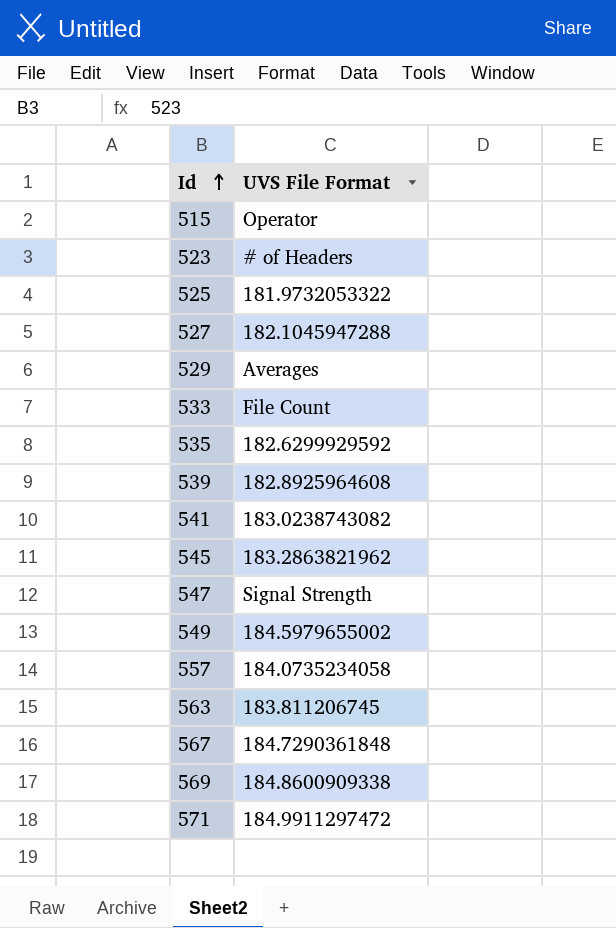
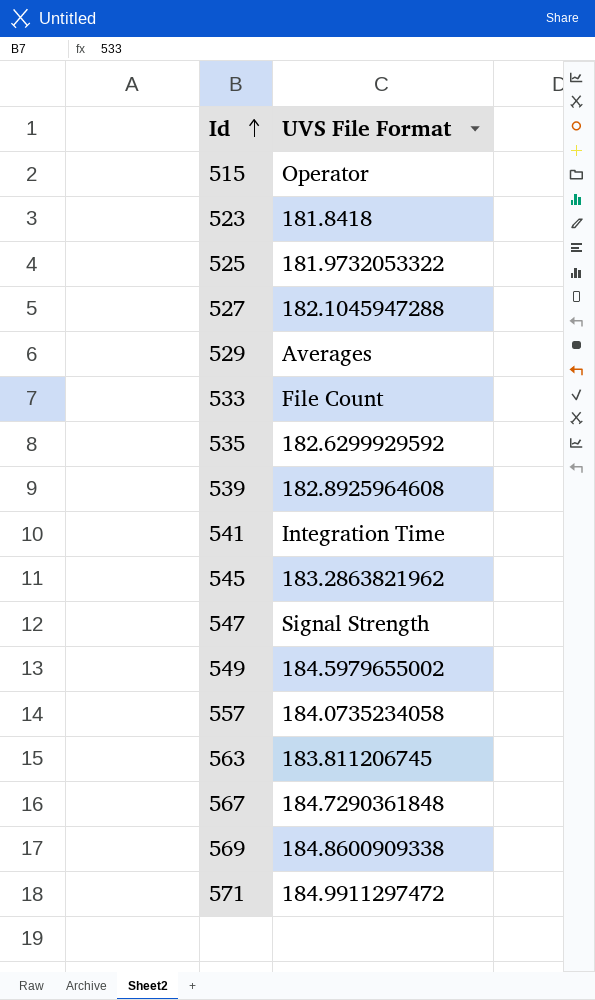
523 | UVS File Format: # of Headers -> 181.8418
541 | UVS File Format: 183.0238743082 -> Integration Time

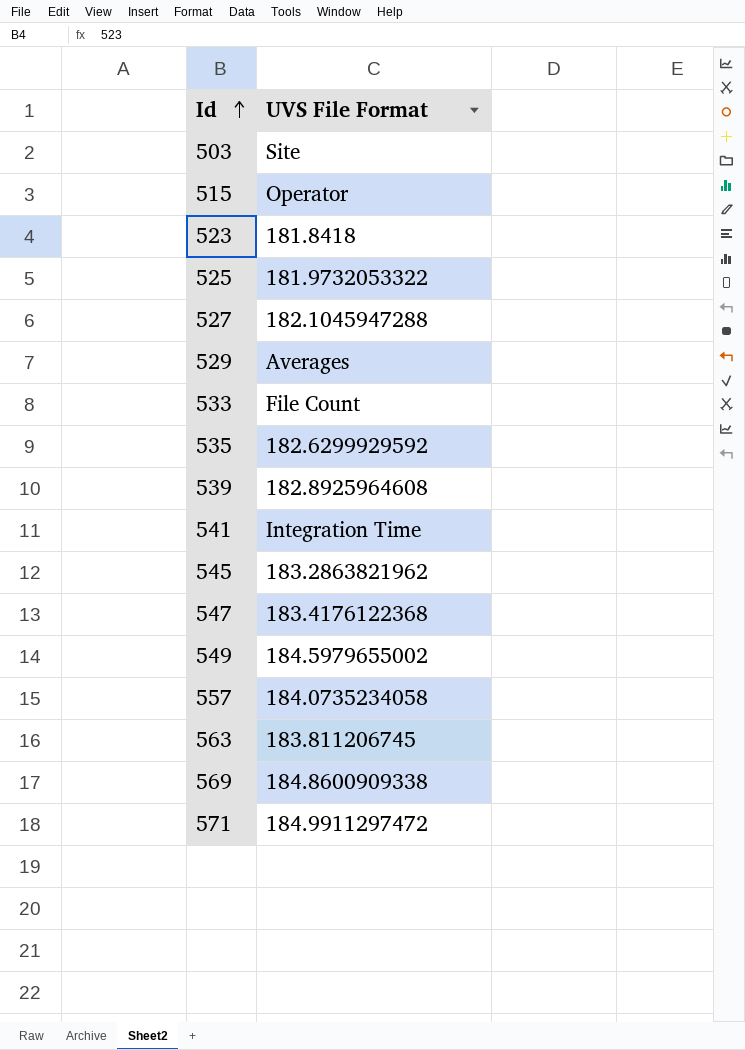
row 567: 184.7290361848 -> none
row 503: none -> Site
547 | UVS File Format: Signal Strength -> 183.4176122368

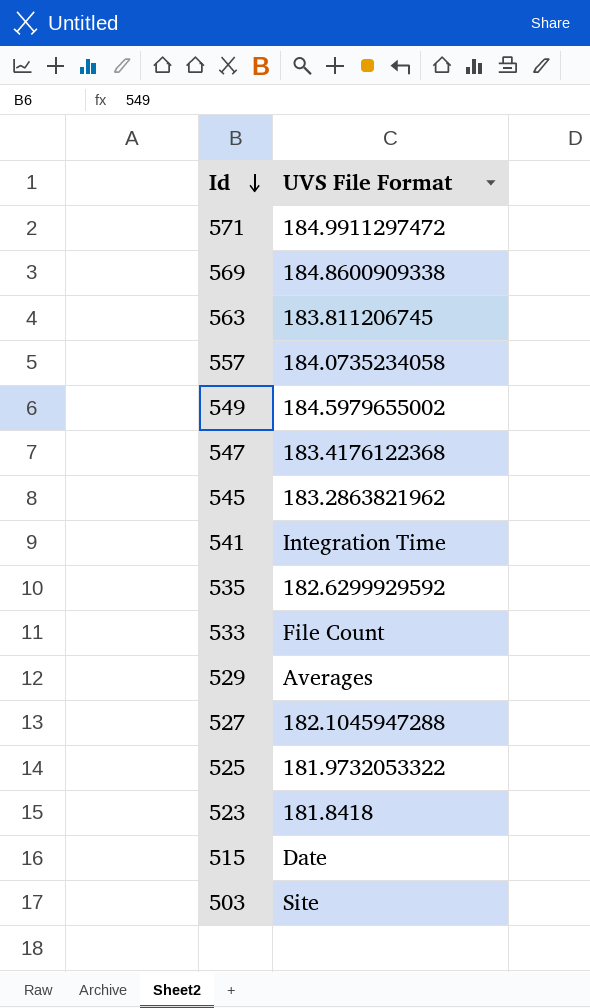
row order: Id ascending -> Id descending
row 539: 182.8925964608 -> none
515 | UVS File Format: Operator -> Date

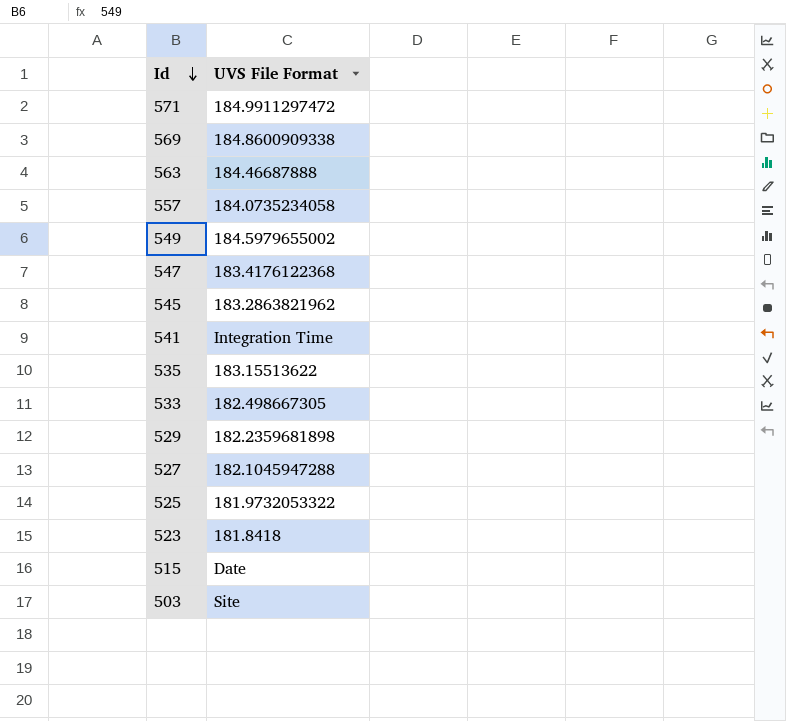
563 | UVS File Format: 183.811206745 -> 184.46687888
535 | UVS File Format: 182.6299929592 -> 183.15513622
533 | UVS File Format: File Count -> 182.498667305
529 | UVS File Format: Averages -> 182.2359681898

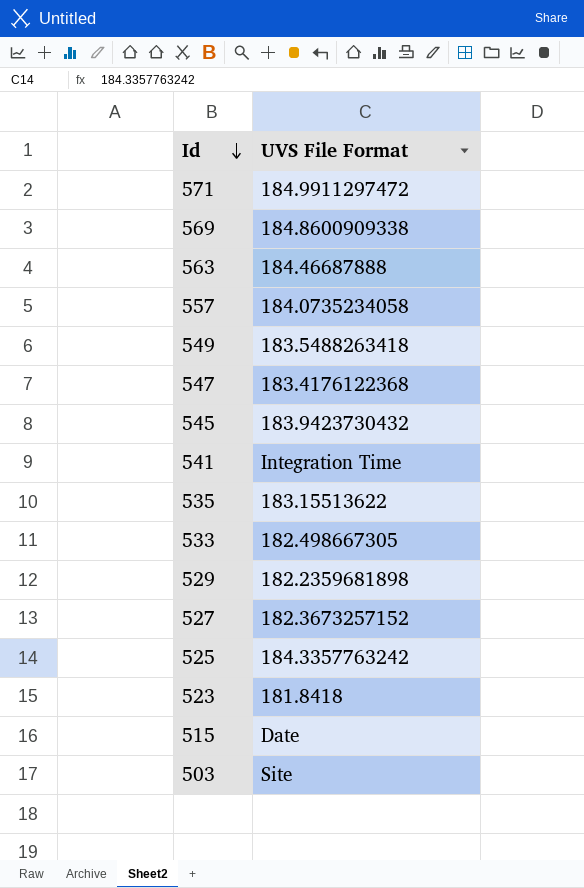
549 | UVS File Format: 184.5979655002 -> 183.5488263418
545 | UVS File Format: 183.2863821962 -> 183.9423730432
527 | UVS File Format: 182.1045947288 -> 182.3673257152
525 | UVS File Format: 181.9732053322 -> 184.3357763242

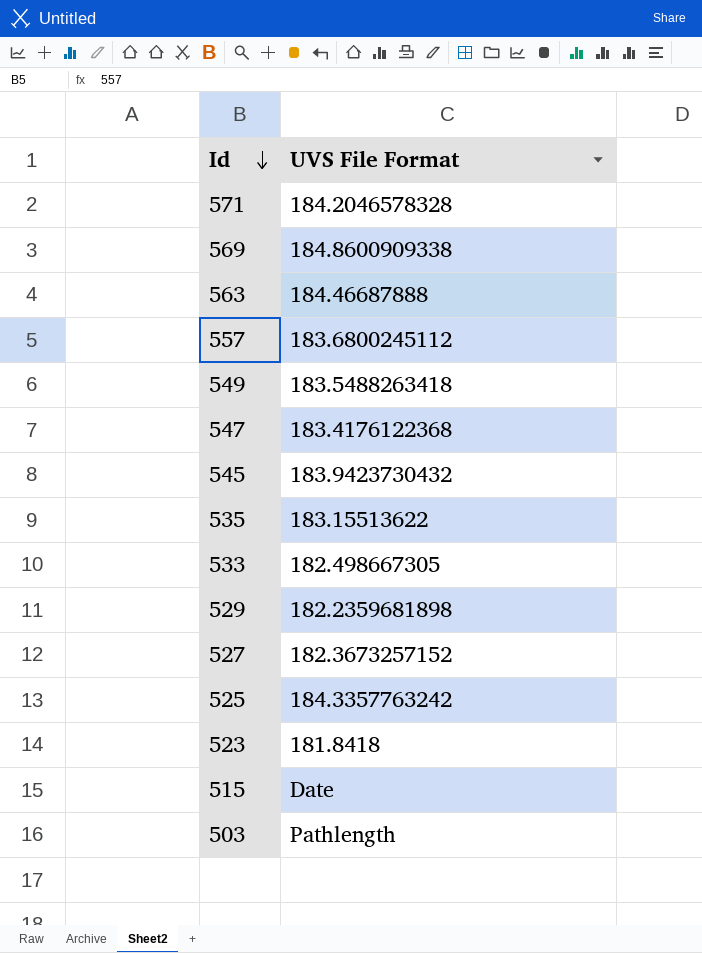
row 541: Integration Time -> none
571 | UVS File Format: 184.9911297472 -> 184.2046578328
557 | UVS File Format: 184.0735234058 -> 183.6800245112
503 | UVS File Format: Site -> Pathlength

